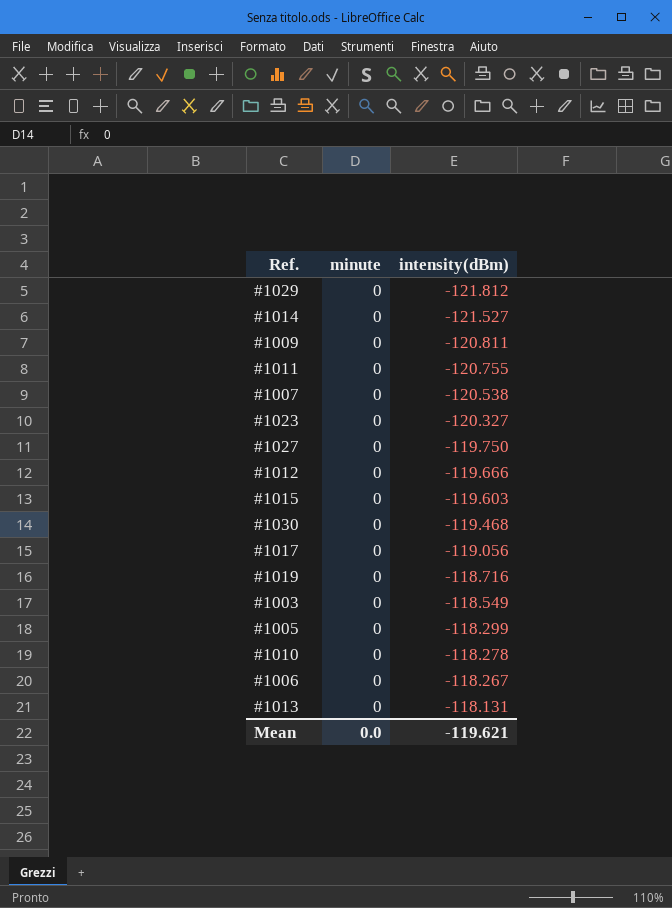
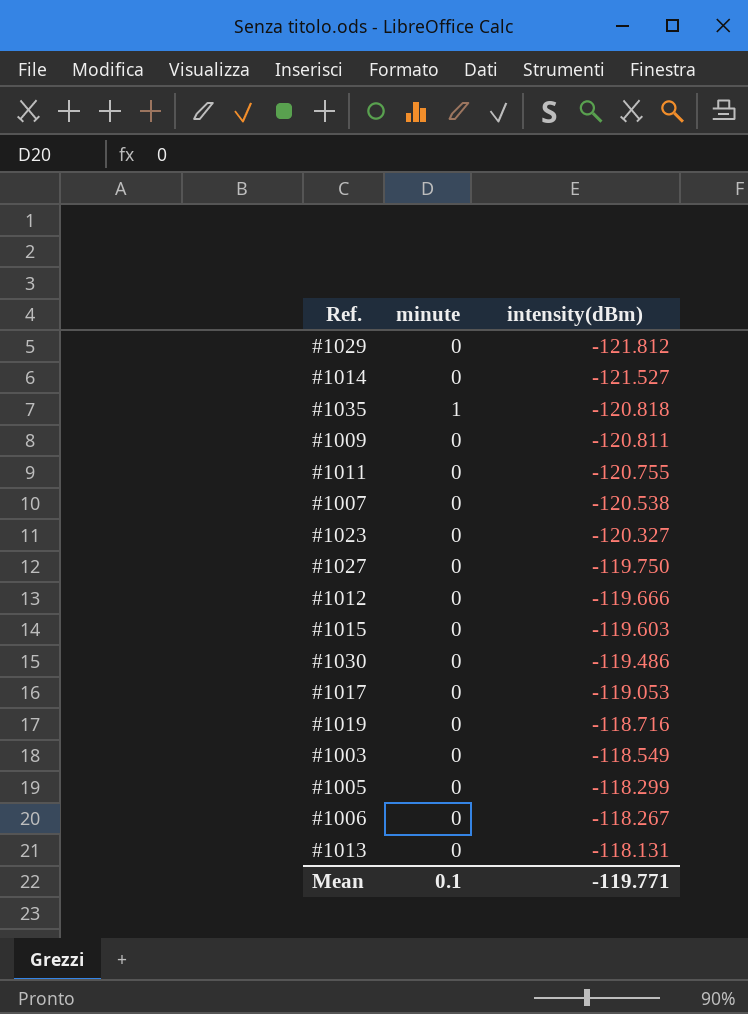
row #1010: 0 | -118.278 -> none
row #1035: none -> 1 | -120.818
#1030 | intensity(dBm): -119.468 -> -119.486
#1017 | intensity(dBm): -119.056 -> -119.053
Mean | minute: 0.0 -> 0.1
Mean | intensity(dBm): -119.621 -> -119.771

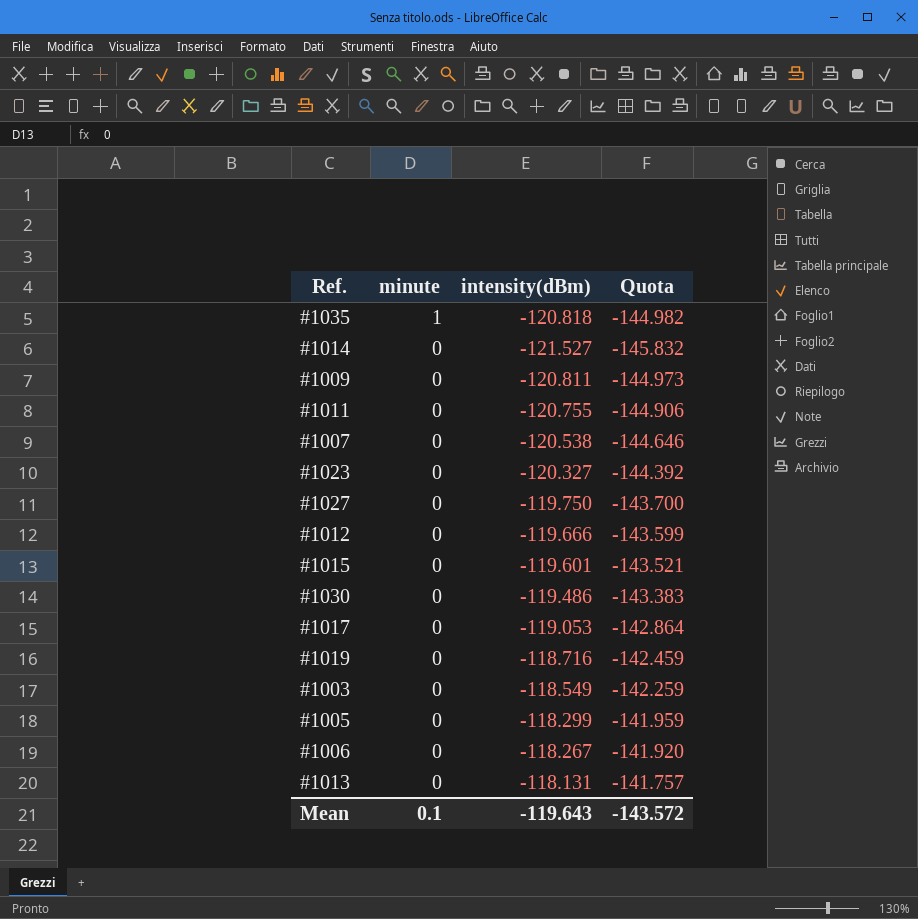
row order: intensity(dBm) ascending -> minute descending
column Quota | formula: none -> [intensity(dBm)] * 1.2
row #1029: 0 | -121.812 -> none
#1015 | intensity(dBm): -119.603 -> -119.601
Mean | intensity(dBm): -119.771 -> -119.643

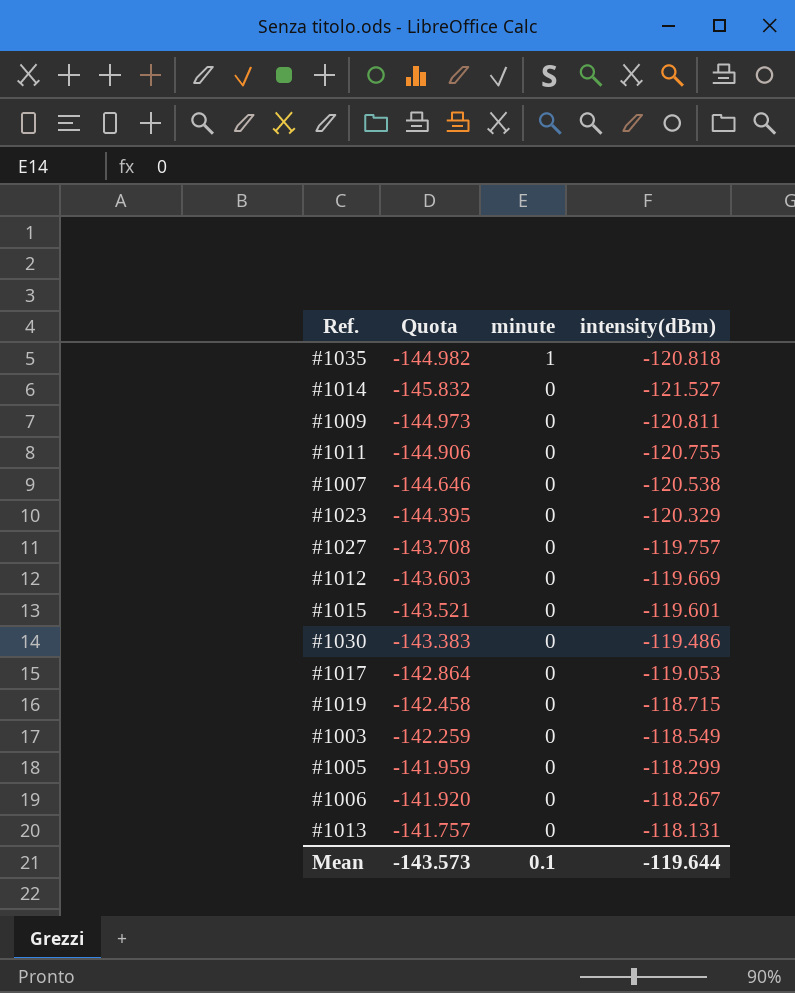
column Quota | position: 4 -> 2
#1023 | Quota: -144.392 -> -144.395
#1023 | intensity(dBm): -120.327 -> -120.329
#1027 | Quota: -143.700 -> -143.708
#1027 | intensity(dBm): -119.750 -> -119.757
#1012 | Quota: -143.599 -> -143.603
#1012 | intensity(dBm): -119.666 -> -119.669
#1019 | Quota: -142.459 -> -142.458
#1019 | intensity(dBm): -118.716 -> -118.715
Mean | Quota: -143.572 -> -143.573
Mean | intensity(dBm): -119.643 -> -119.644

